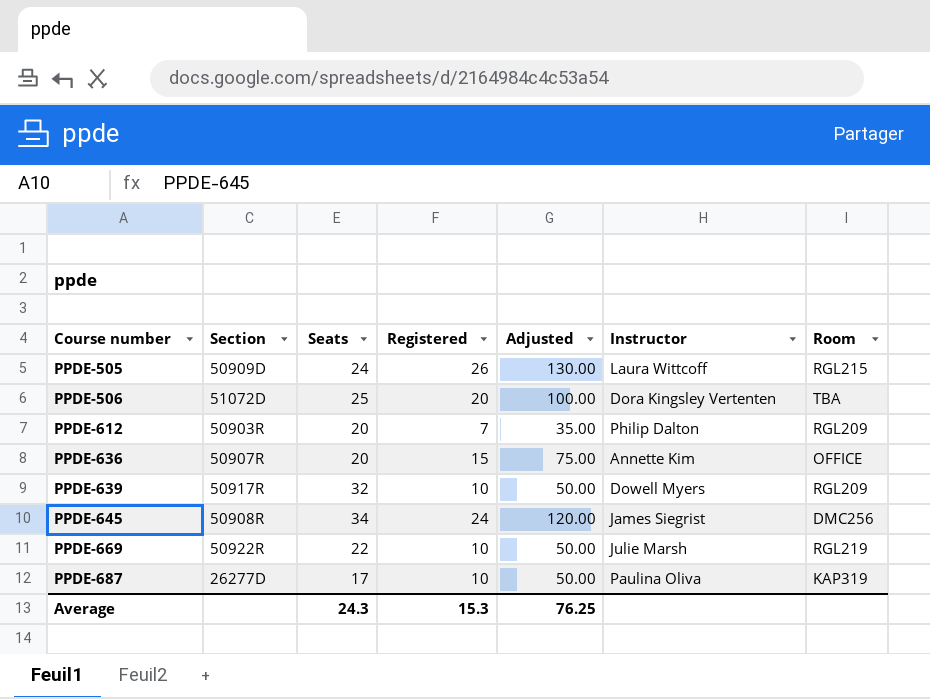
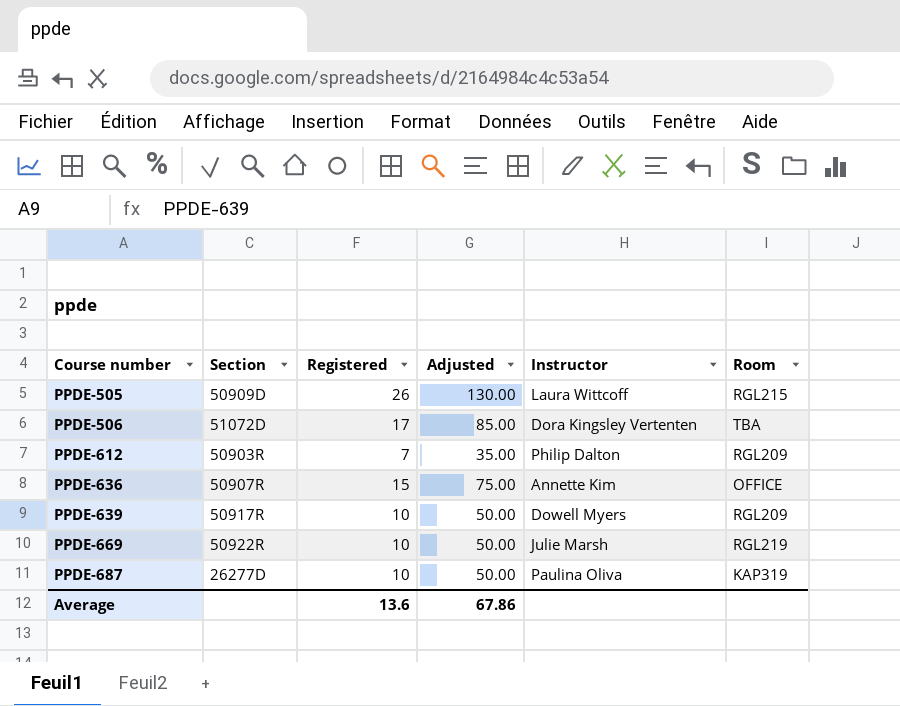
column Seats | position: 3 -> none
row PPDE-645: 50908R | 34 | 24 | 120.00 | James Siegrist | DMC256 -> none
PPDE-506 | Registered: 20 -> 17
PPDE-506 | Adjusted: 100.00 -> 85.00
Average | Registered: 15.3 -> 13.6
Average | Adjusted: 76.25 -> 67.86

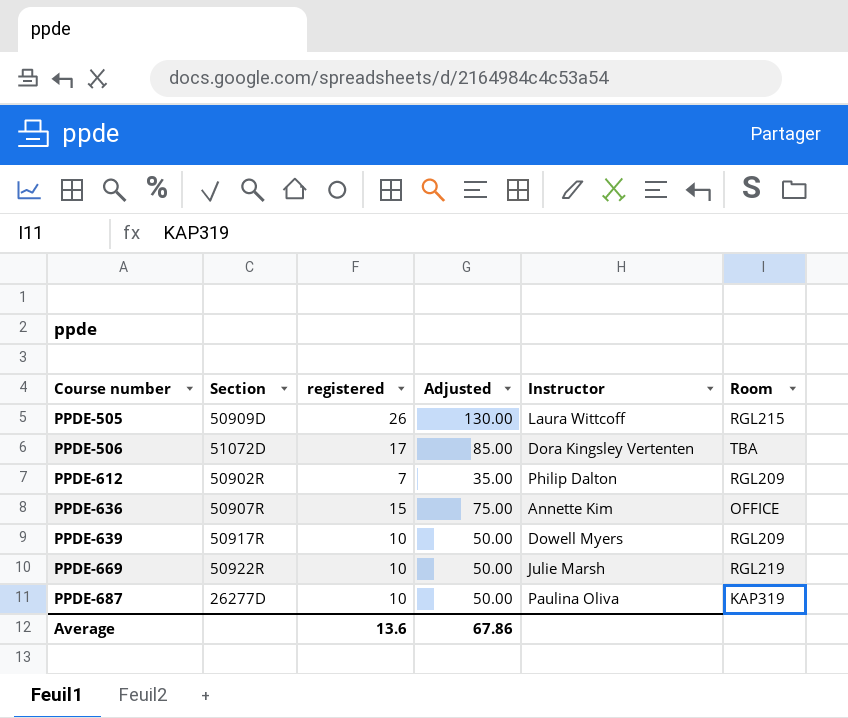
column name: Registered -> registered
PPDE-612 | Section: 50903R -> 50902R

